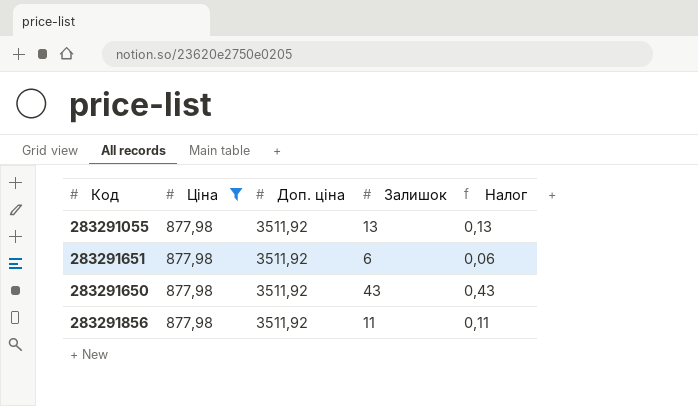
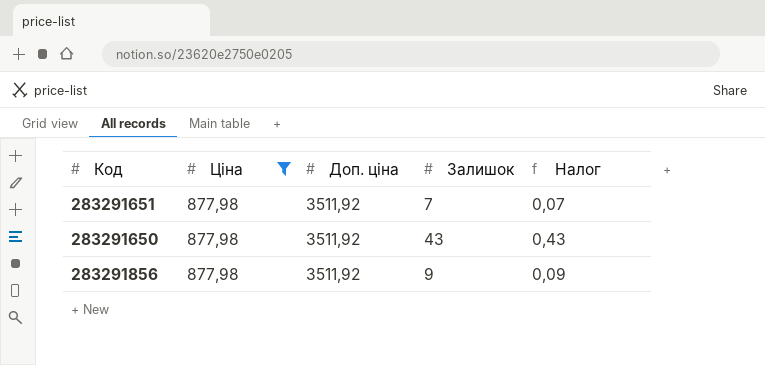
row 283291055: 877,98 | 3511,92 | 13 | 0,13 -> none
283291651 | Залишок: 6 -> 7
283291651 | Налог: 0,06 -> 0,07
283291856 | Залишок: 11 -> 9
283291856 | Налог: 0,11 -> 0,09

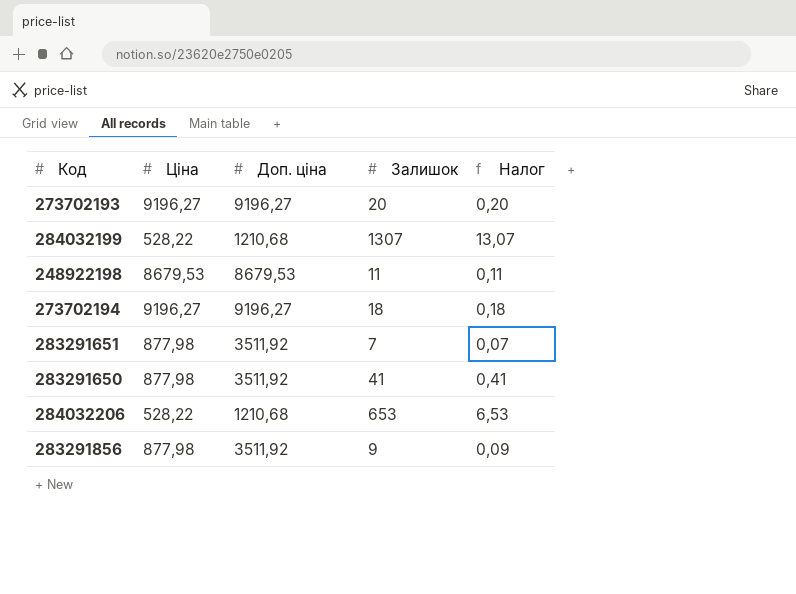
filter: Ціна = 877,98 -> none
283291650 | Залишок: 43 -> 41
283291650 | Налог: 0,43 -> 0,41

